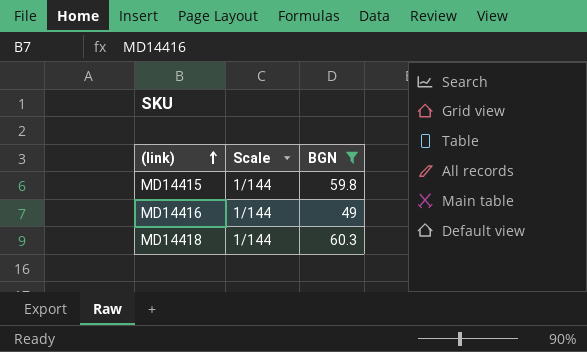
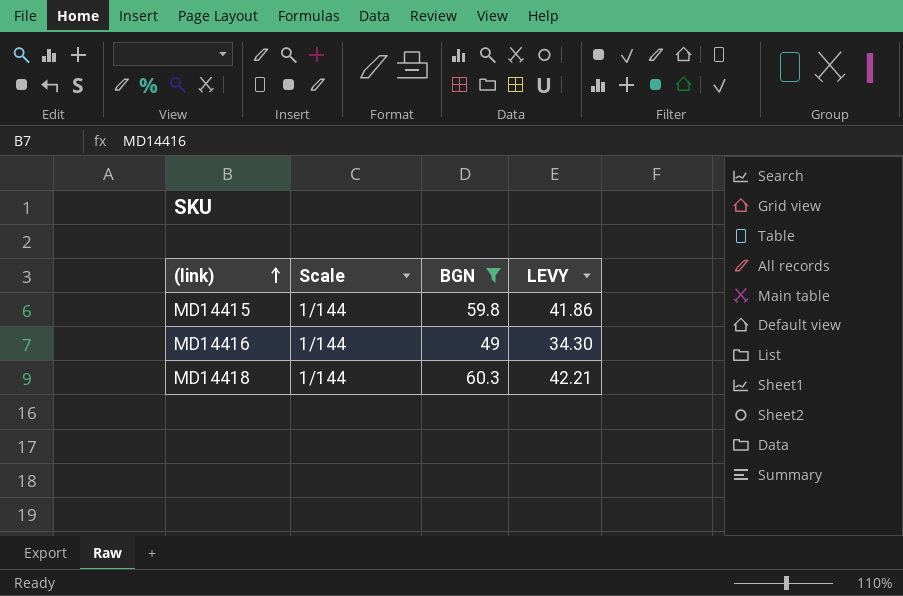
column LEVY | formula: none -> [BGN] * 0.7

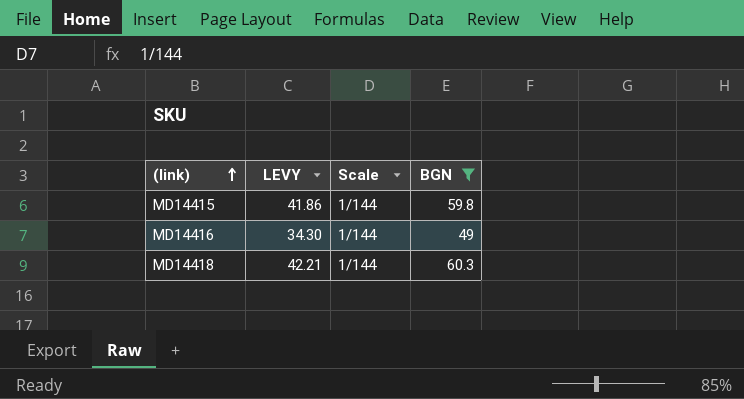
column LEVY | position: 4 -> 2

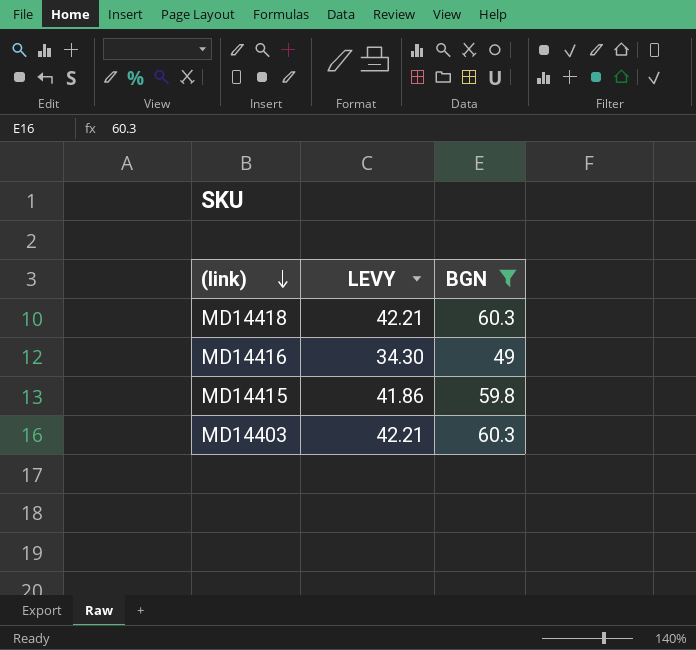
row order: (link) ascending -> (link) descending
column Scale | position: 3 -> none
row MD14403: none -> 42.21 | 60.3

